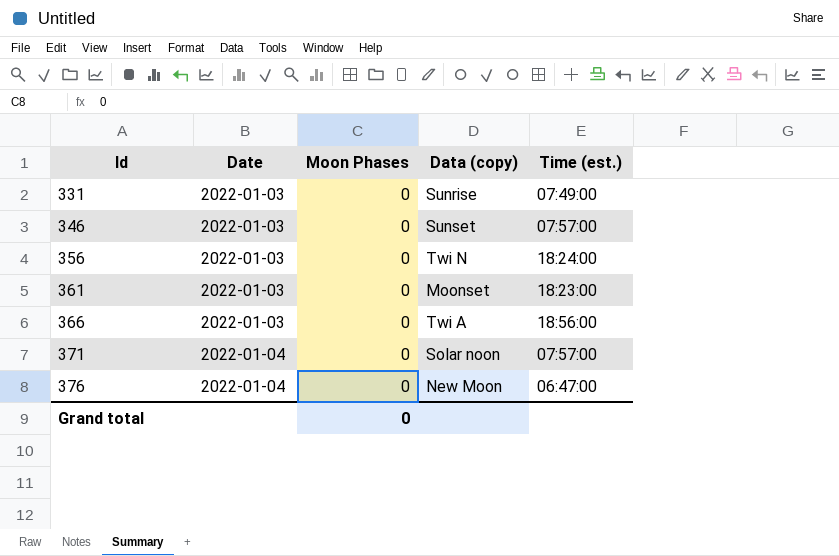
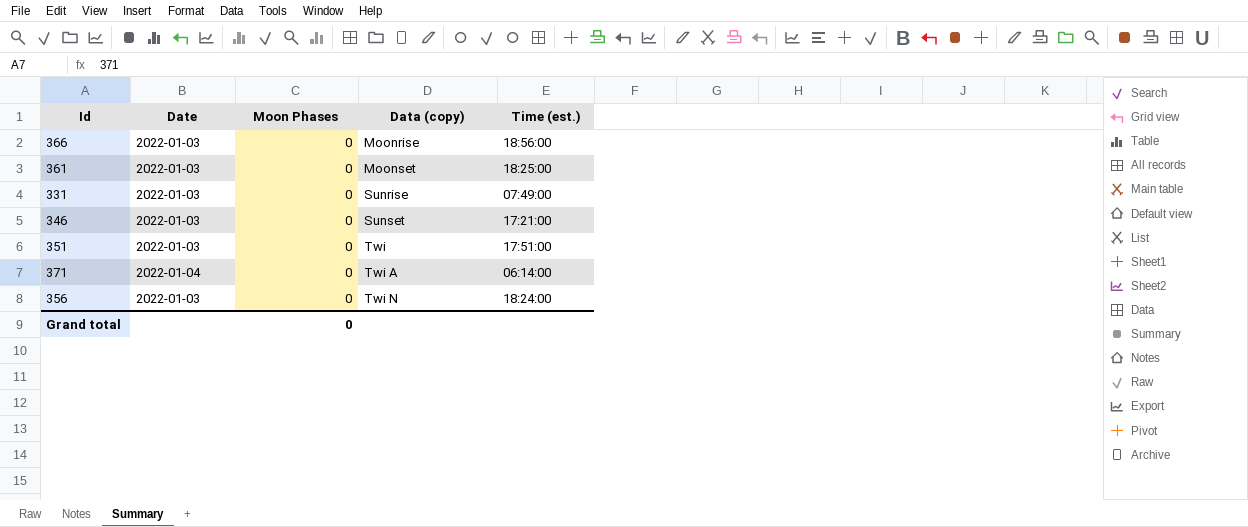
row order: Id ascending -> Data (copy) ascending
row 376: 2022-01-04 | 0 | New Moon | 06:47:00 -> none
366 | Data (copy): Twi A -> Moonrise
361 | Time (est.): 18:23:00 -> 18:25:00
346 | Time (est.): 07:57:00 -> 17:21:00
row 351: none -> 2022-01-03 | 0 | Twi | 17:51:00
371 | Data (copy): Solar noon -> Twi A
371 | Time (est.): 07:57:00 -> 06:14:00

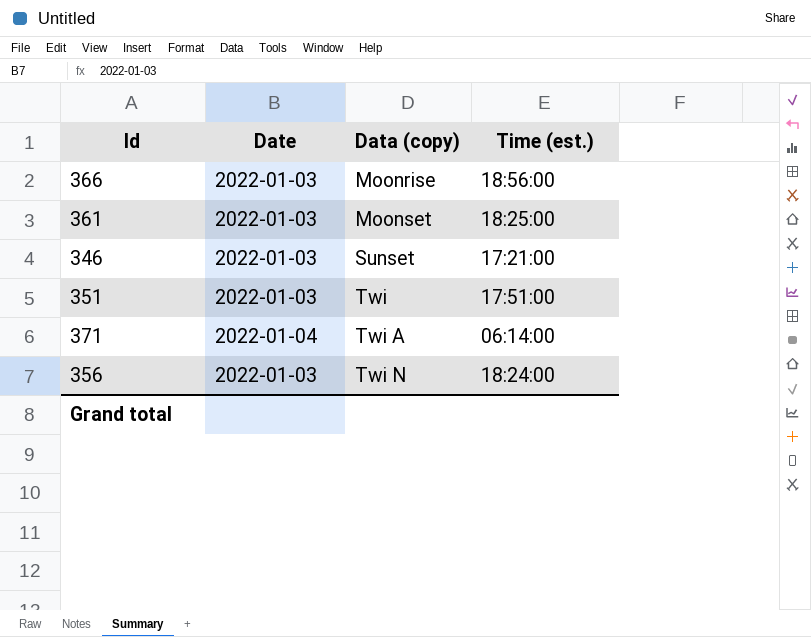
column Moon Phases | position: 3 -> none
row 331: 2022-01-03 | 0 | Sunrise | 07:49:00 -> none

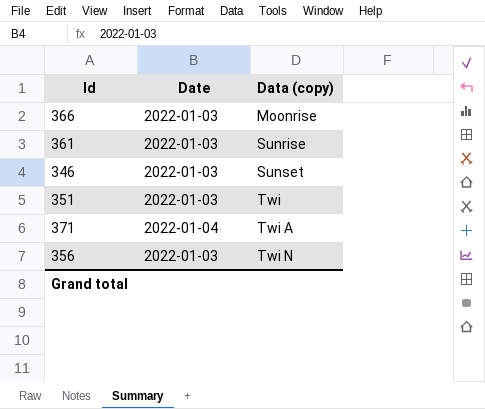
column Time (est.) | position: 4 -> none
361 | Data (copy): Moonset -> Sunrise

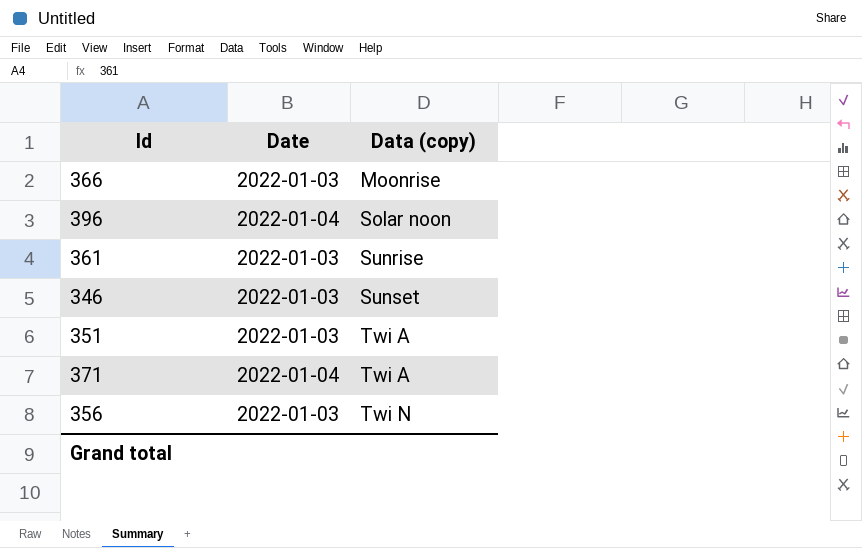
row 396: none -> 2022-01-04 | Solar noon
351 | Data (copy): Twi -> Twi A

